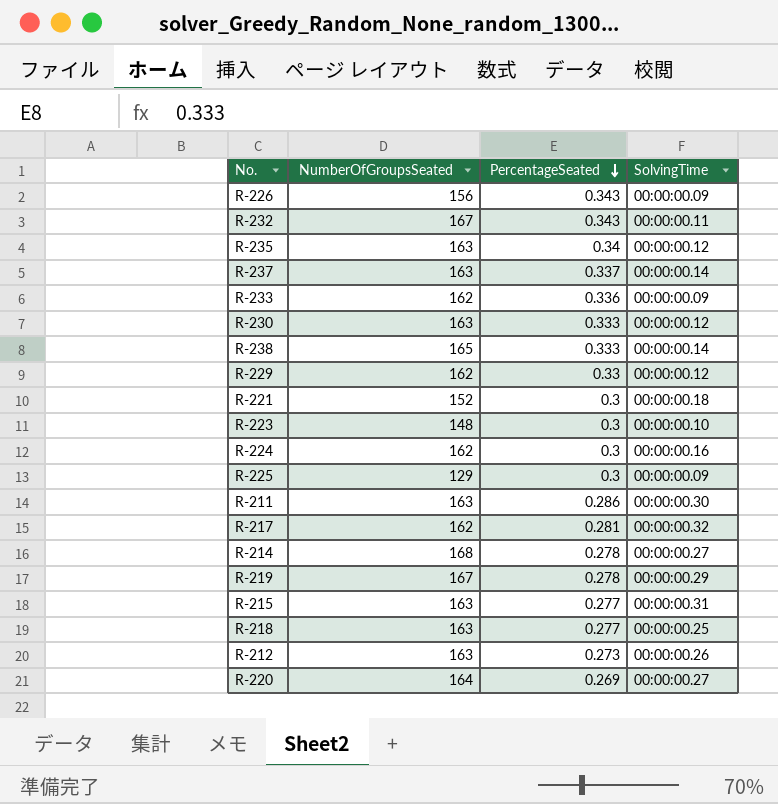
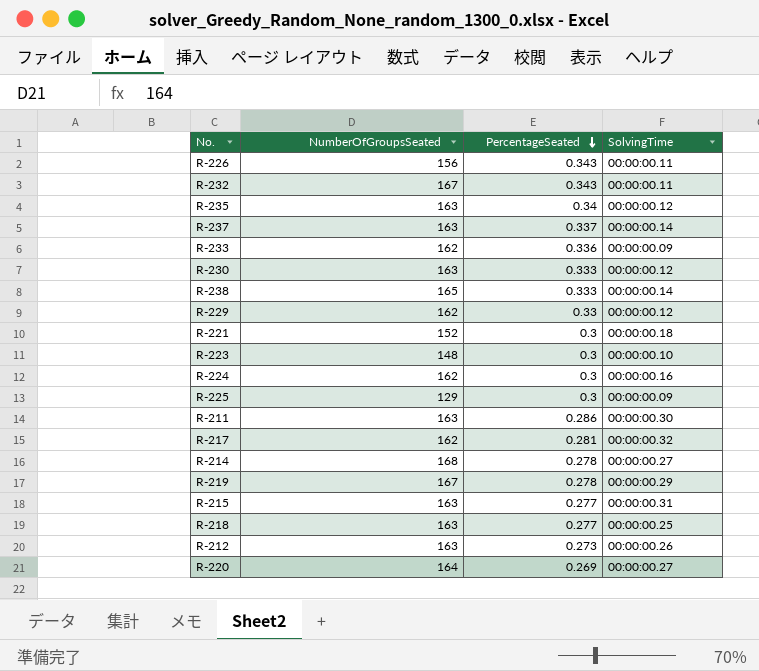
R-226 | SolvingTime: 00:00:00.09 -> 00:00:00.11

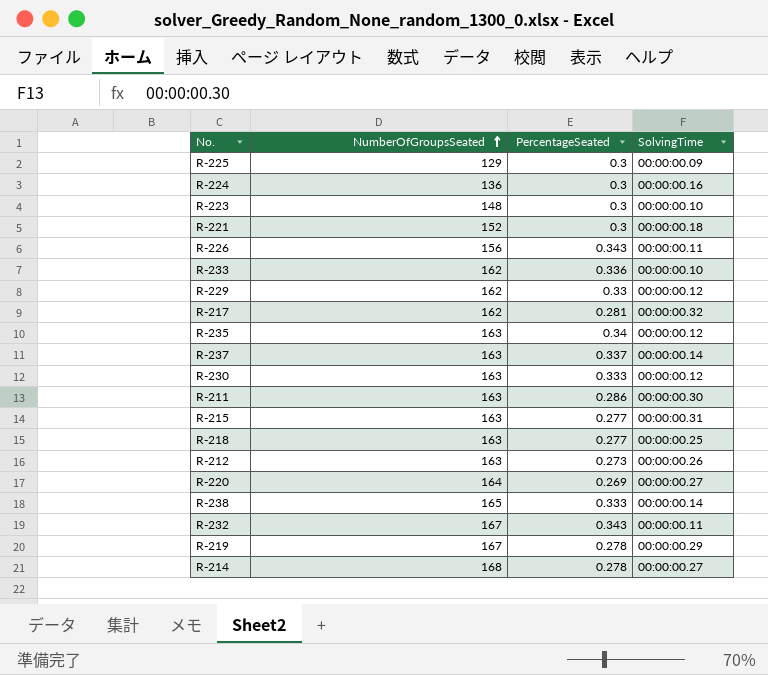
row order: PercentageSeated descending -> NumberOfGroupsSeated ascending
R-224 | NumberOfGroupsSeated: 162 -> 136
R-233 | SolvingTime: 00:00:00.09 -> 00:00:00.10

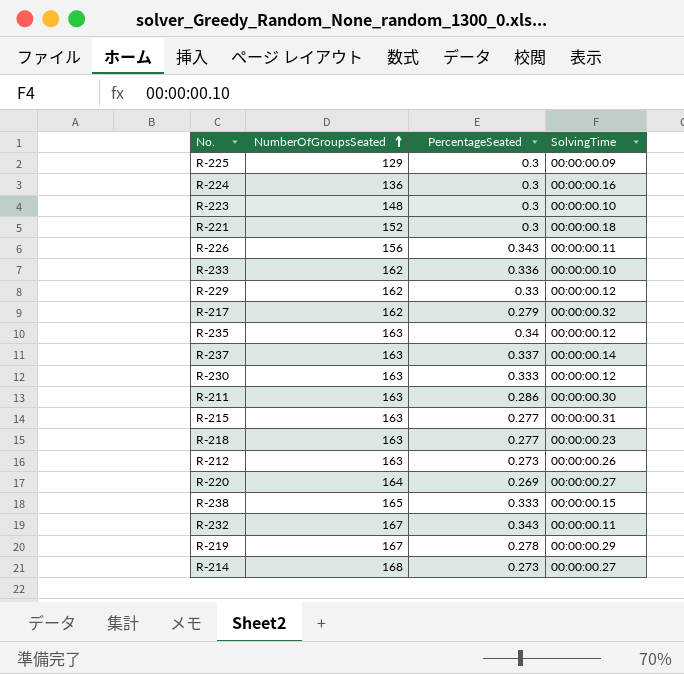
R-217 | PercentageSeated: 0.281 -> 0.279
R-218 | SolvingTime: 00:00:00.25 -> 00:00:00.23
R-238 | SolvingTime: 00:00:00.14 -> 00:00:00.15
R-214 | PercentageSeated: 0.278 -> 0.273

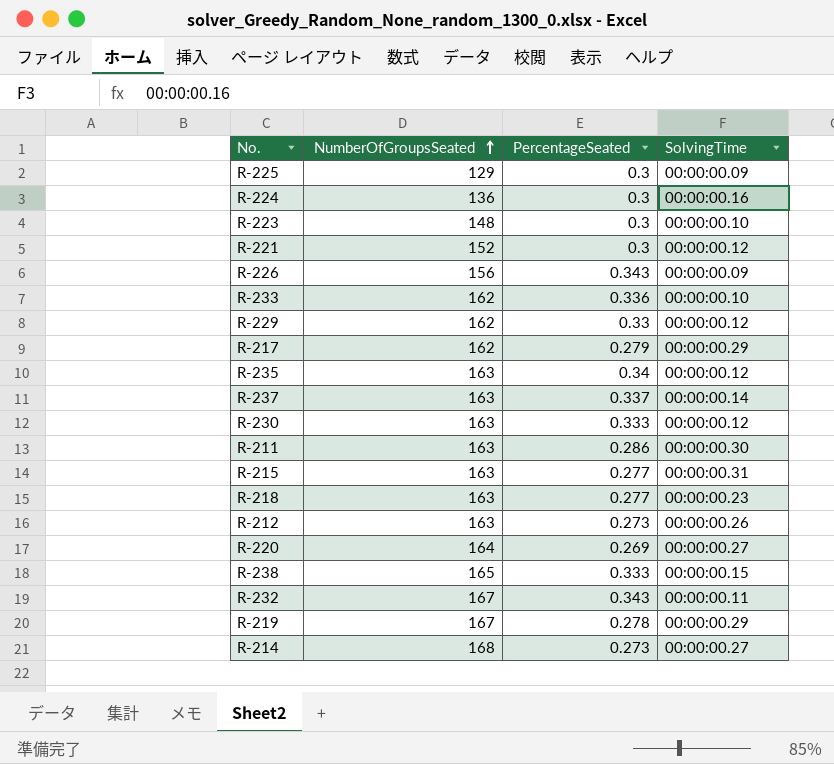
R-221 | SolvingTime: 00:00:00.18 -> 00:00:00.12
R-226 | SolvingTime: 00:00:00.11 -> 00:00:00.09
R-217 | SolvingTime: 00:00:00.32 -> 00:00:00.29

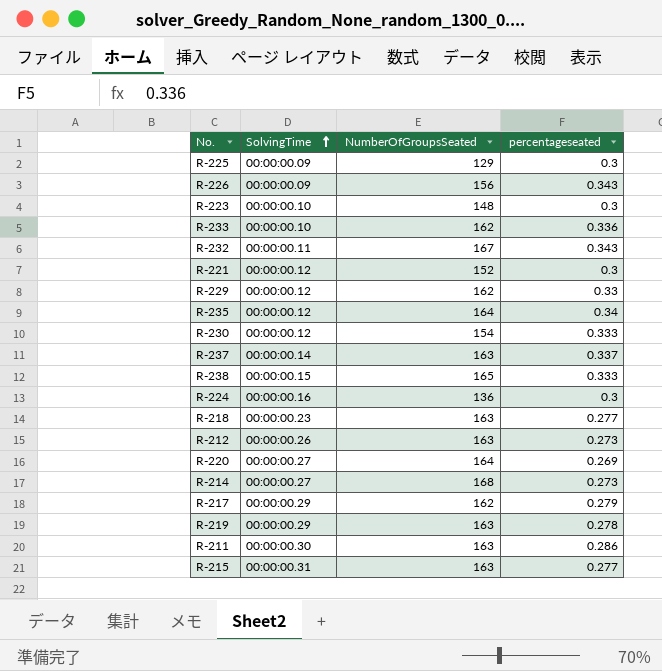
row order: NumberOfGroupsSeated ascending -> SolvingTime ascending
column SolvingTime | position: 4 -> 2
column name: PercentageSeated -> percentageseated
R-235 | NumberOfGroupsSeated: 163 -> 164
R-230 | NumberOfGroupsSeated: 163 -> 154
R-219 | NumberOfGroupsSeated: 167 -> 163

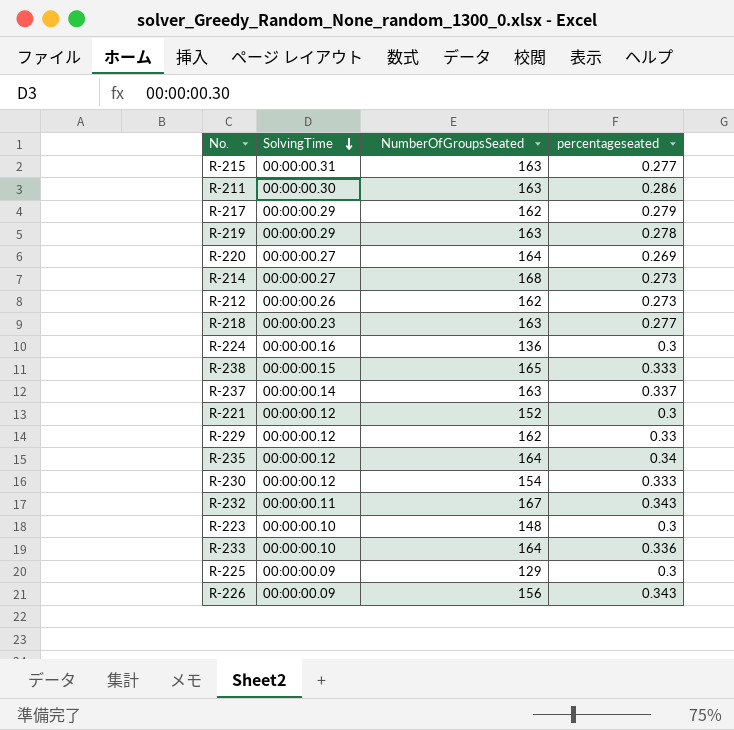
row order: SolvingTime ascending -> SolvingTime descending
R-212 | NumberOfGroupsSeated: 163 -> 162
R-233 | NumberOfGroupsSeated: 162 -> 164

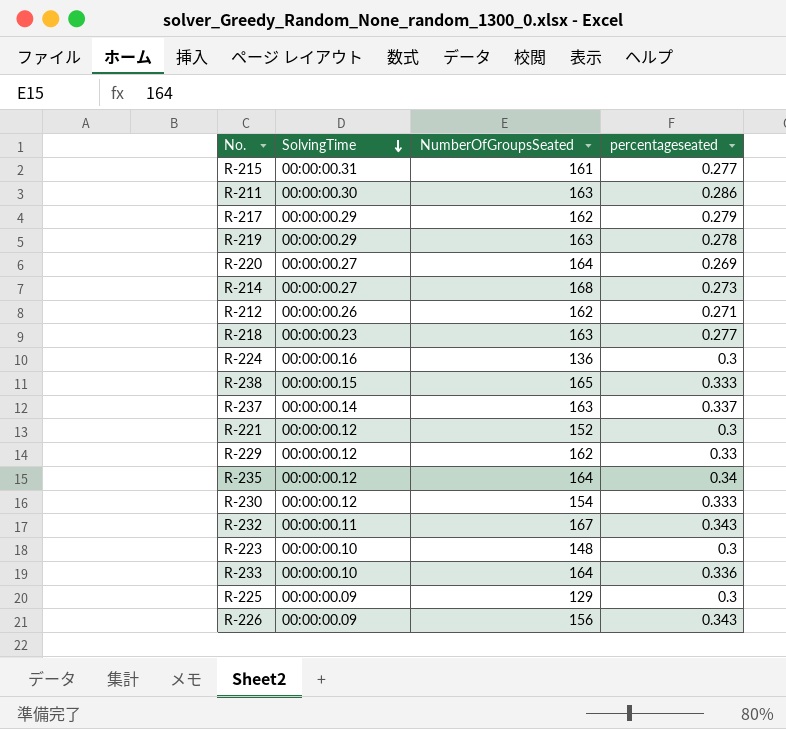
R-215 | NumberOfGroupsSeated: 163 -> 161
R-212 | percentageseated: 0.273 -> 0.271

